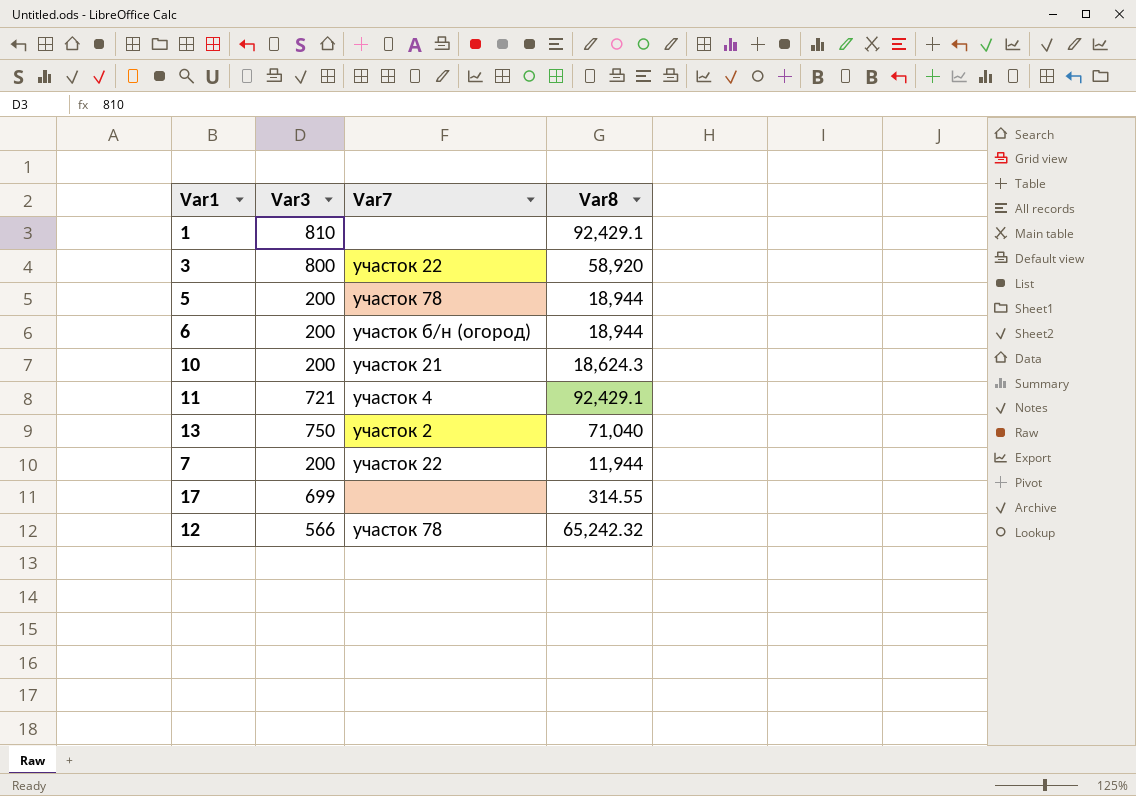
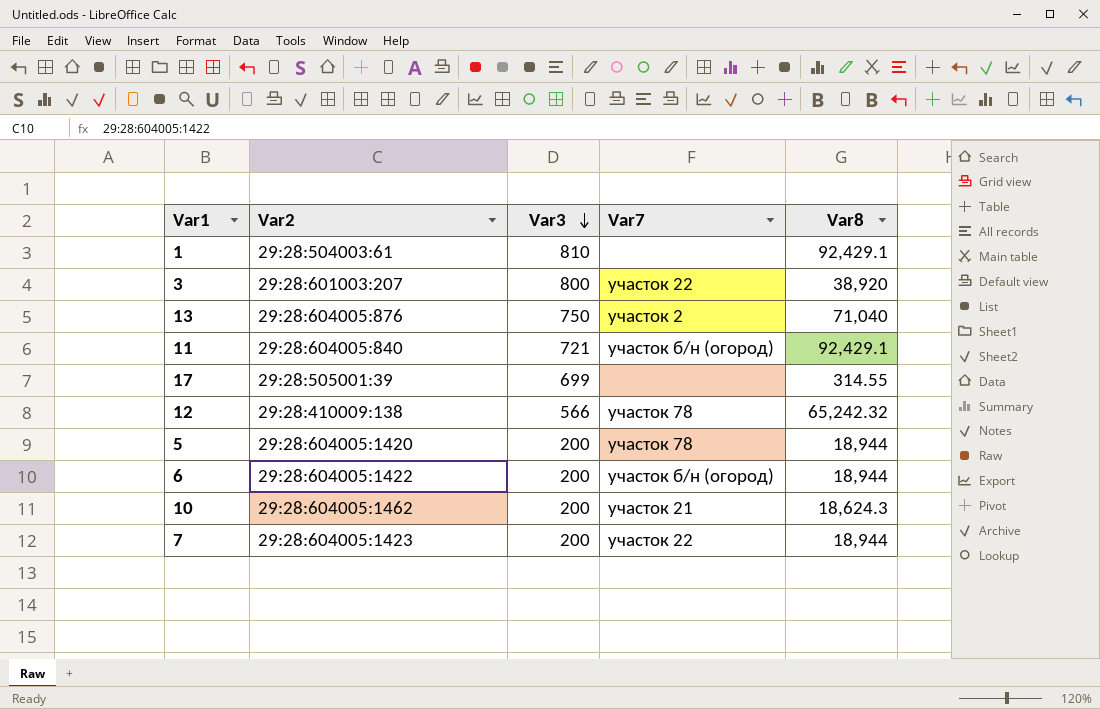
row order: none -> Var3 descending
column Var2 | position: none -> 2
3 | Var8: 58,920 -> 38,920
11 | Var7: участок 4 -> участок б/н (огород)
7 | Var8: 11,944 -> 18,944

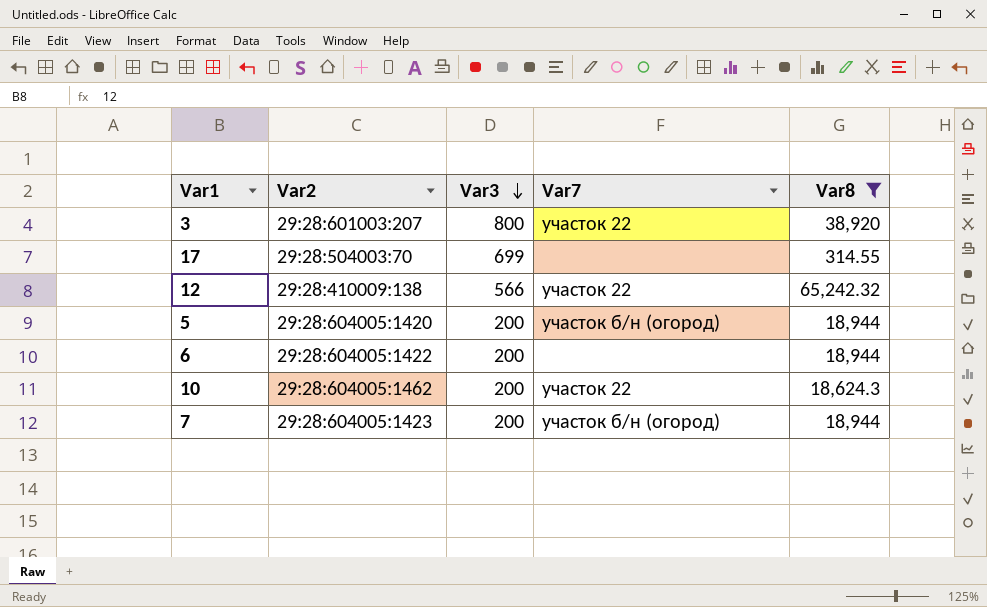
filter: none -> Var8 <= 65,242.32
17 | Var2: 29:28:505001:39 -> 29:28:504003:70
12 | Var7: участок 78 -> участок 22
5 | Var7: участок 78 -> участок б/н (огород)
6 | Var7: участок б/н (огород) -> none
10 | Var7: участок 21 -> участок 22
7 | Var7: участок 22 -> участок б/н (огород)

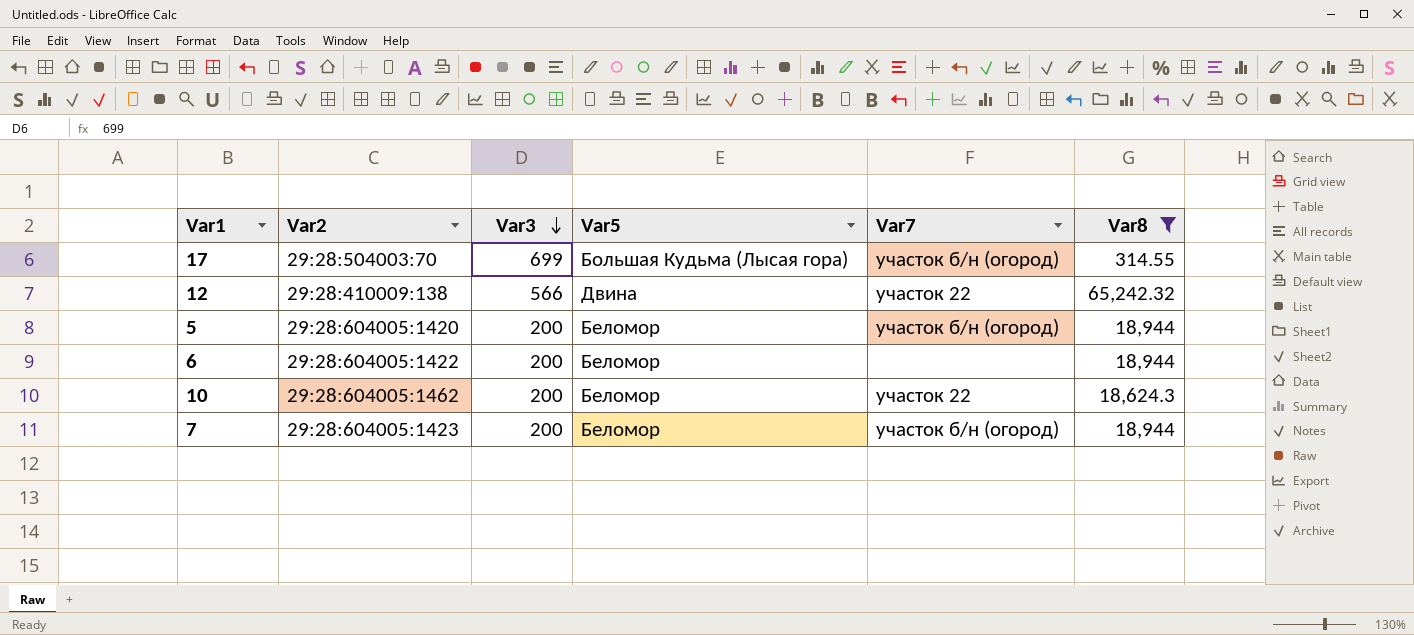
column Var5 | position: none -> 4
row 3: 29:28:601003:207 | 800 | участок 22 | 38,920 -> none
17 | Var7: none -> участок б/н (огород)

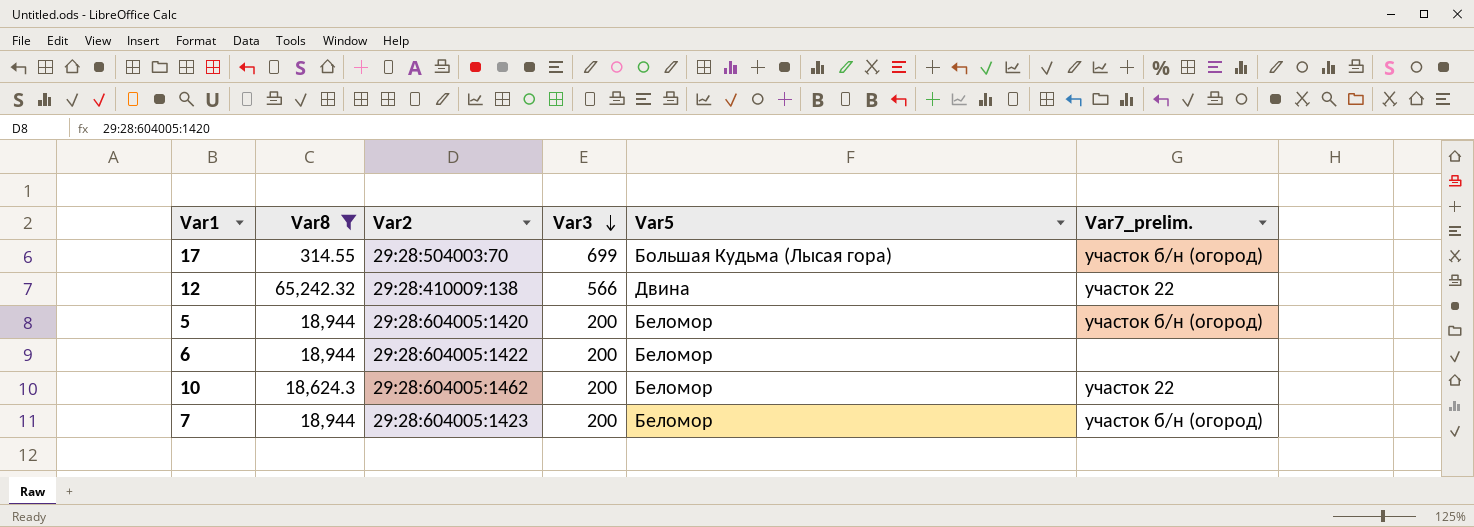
column Var8 | position: 6 -> 2
column name: Var7 -> Var7_prelim.

